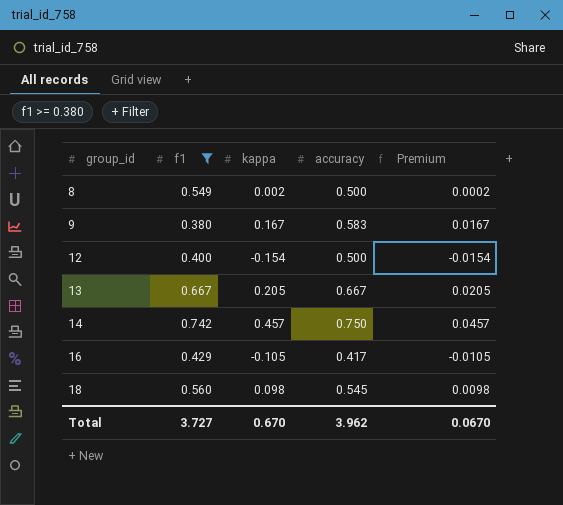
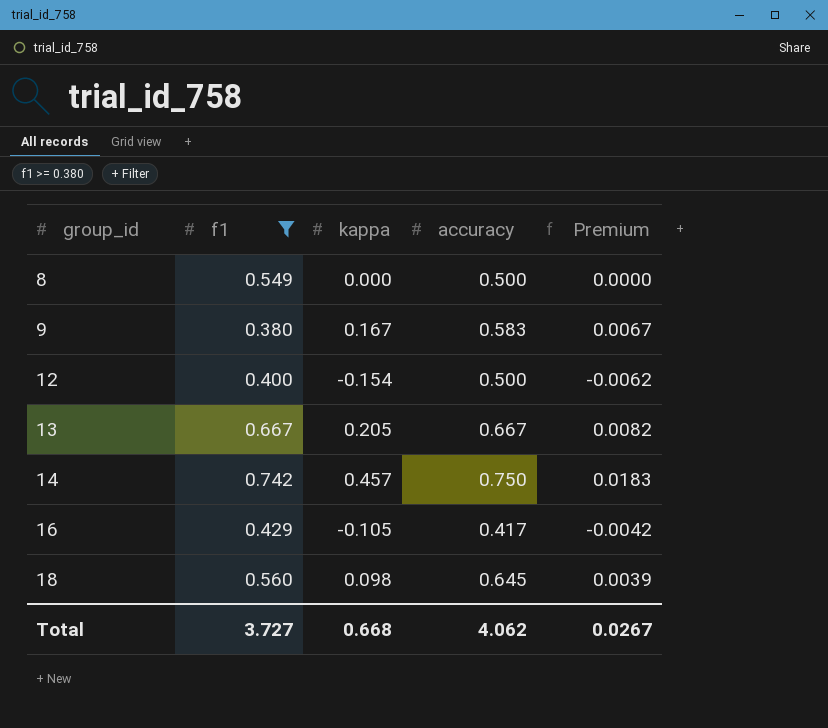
column Premium | formula: [kappa] * 0.1 -> [kappa] * 0.04
8 | kappa: 0.002 -> 0.000
18 | accuracy: 0.545 -> 0.645
Total | kappa: 0.670 -> 0.668
Total | accuracy: 3.962 -> 4.062
Total | Premium: 0.0670 -> 0.0267

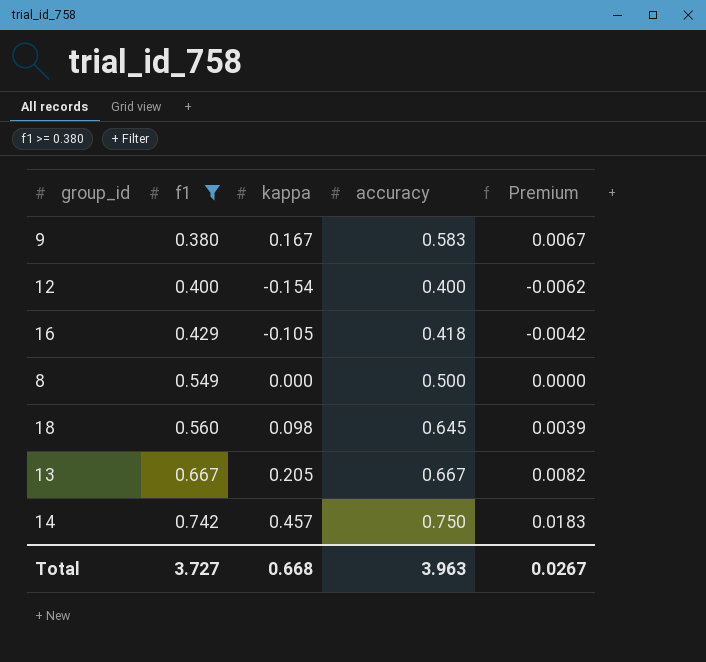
row order: group_id ascending -> f1 ascending
12 | accuracy: 0.500 -> 0.400
16 | accuracy: 0.417 -> 0.418
Total | accuracy: 4.062 -> 3.963

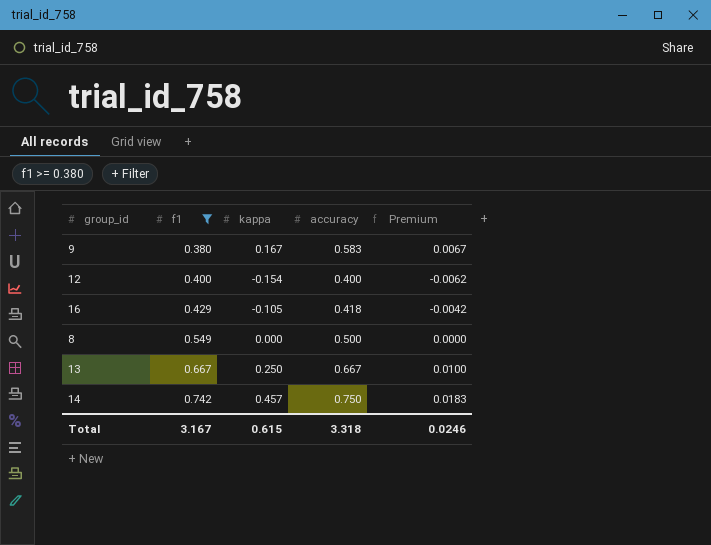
row 18: 0.560 | 0.098 | 0.645 | 0.0039 -> none
13 | kappa: 0.205 -> 0.250
13 | Premium: 0.0082 -> 0.0100
Total | f1: 3.727 -> 3.167
Total | kappa: 0.668 -> 0.615
Total | accuracy: 3.963 -> 3.318
Total | Premium: 0.0267 -> 0.0246

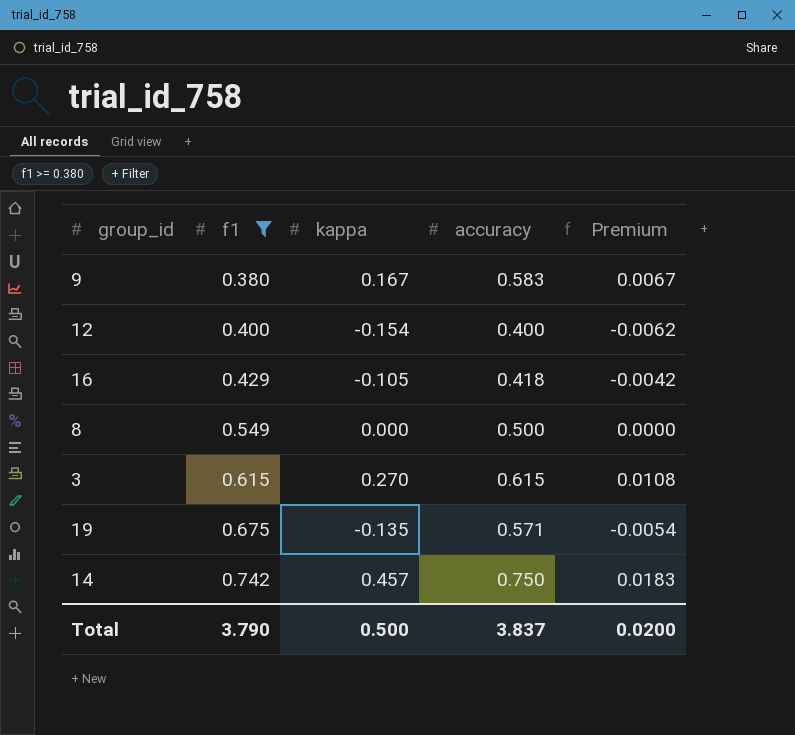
row 13: 0.667 | 0.250 | 0.667 | 0.0100 -> none
row 3: none -> 0.615 | 0.270 | 0.615 | 0.0108
row 19: none -> 0.675 | -0.135 | 0.571 | -0.0054
Total | f1: 3.167 -> 3.790
Total | kappa: 0.615 -> 0.500
Total | accuracy: 3.318 -> 3.837
Total | Premium: 0.0246 -> 0.0200

